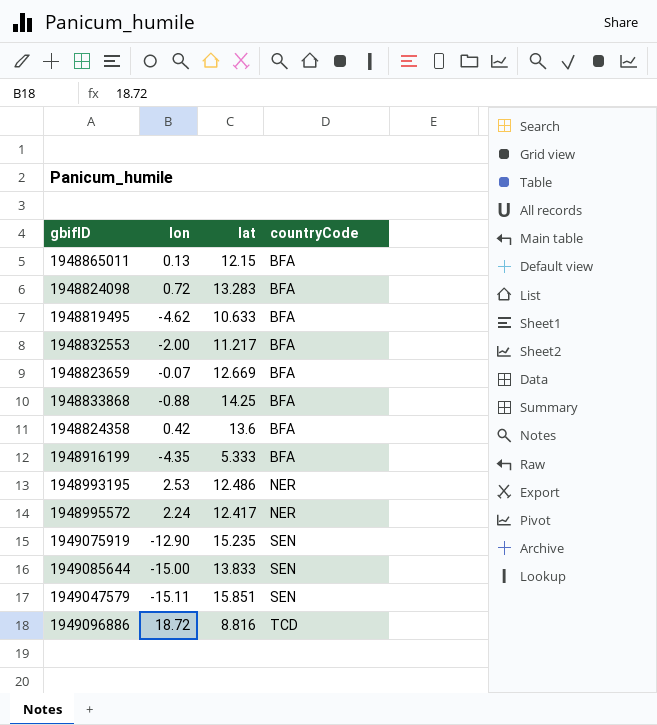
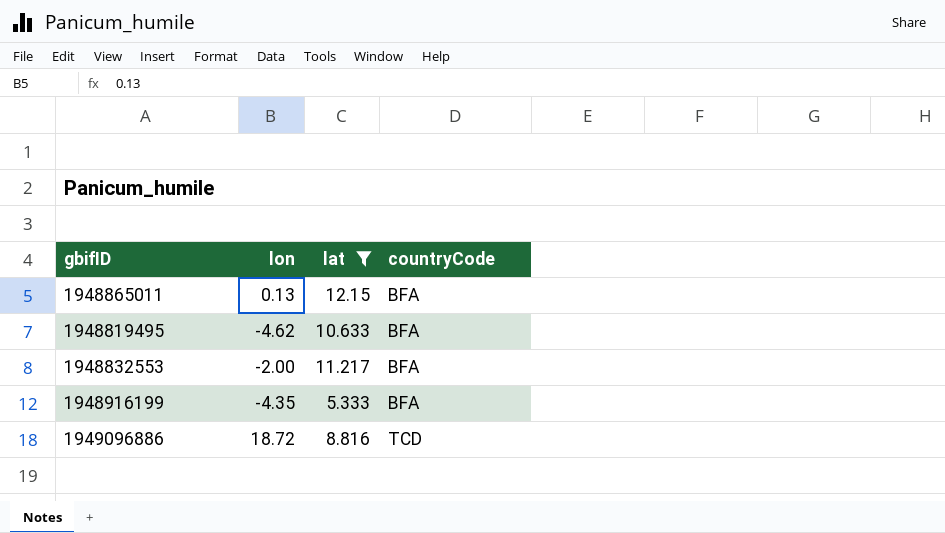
filter: none -> lat <= 12.15

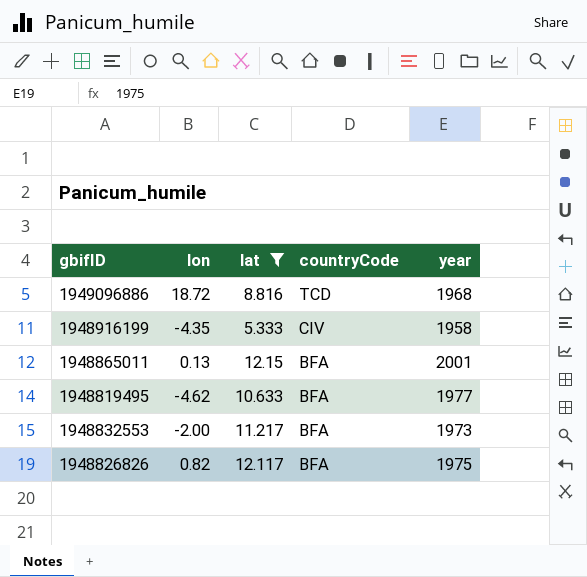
row order: countryCode ascending -> countryCode descending
column year | position: none -> 5
1948916199 | countryCode: BFA -> CIV
row 1948826826: none -> 0.82 | 12.117 | BFA | 1975

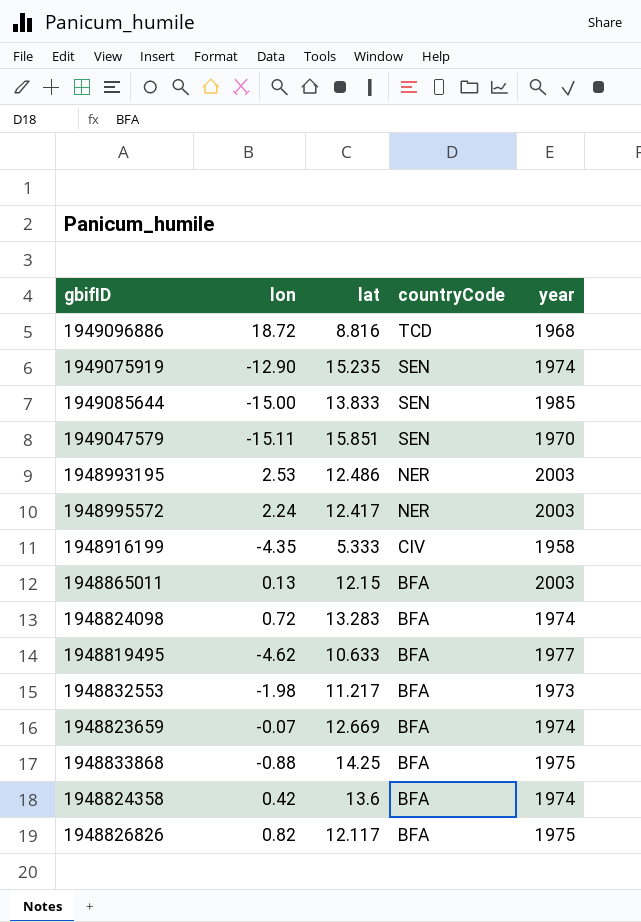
filter: lat <= 12.15 -> none
1948865011 | year: 2001 -> 2003
1948832553 | lon: -2.00 -> -1.98

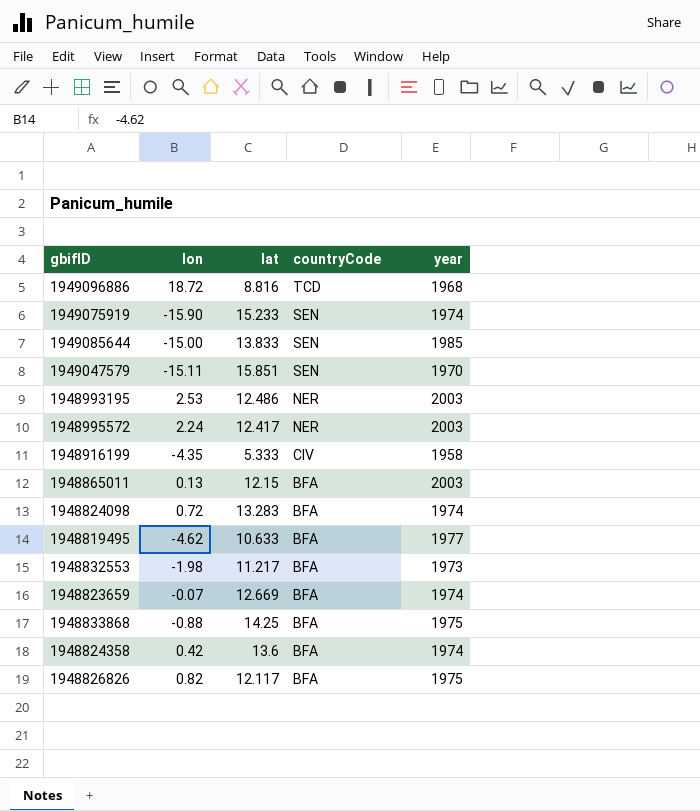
1949075919 | lon: -12.90 -> -15.90
1949075919 | lat: 15.235 -> 15.233

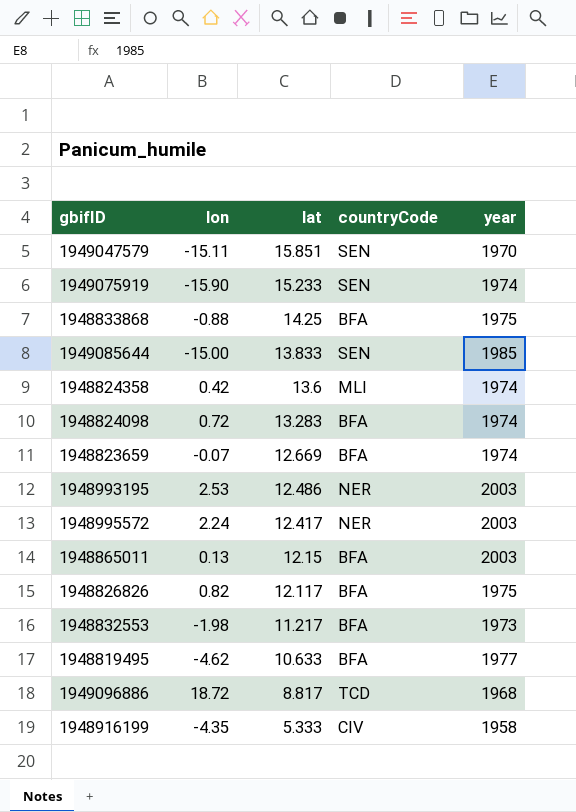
row order: countryCode descending -> lat descending
1948824358 | countryCode: BFA -> MLI
1949096886 | lat: 8.816 -> 8.817

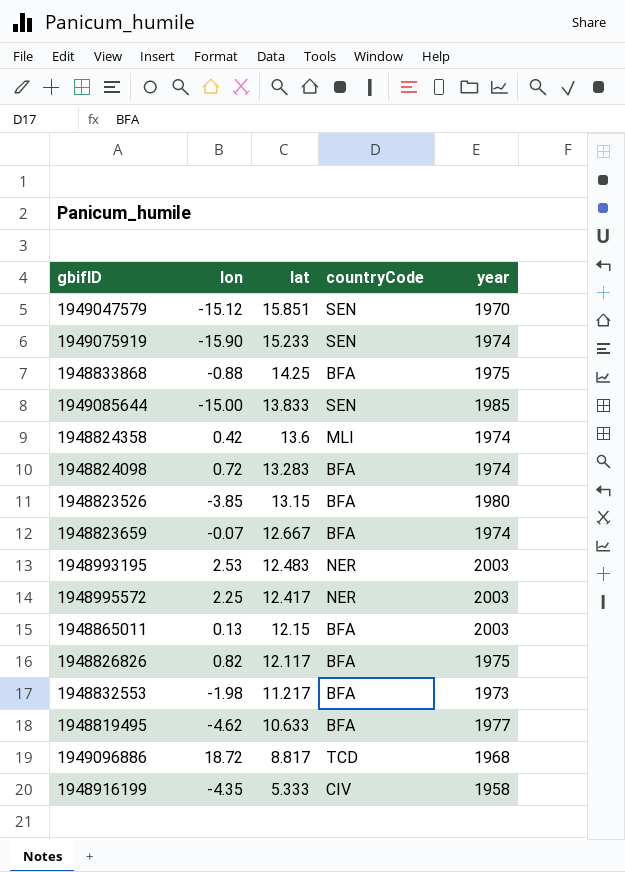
1949047579 | lon: -15.11 -> -15.12
row 1948823526: none -> -3.85 | 13.15 | BFA | 1980
1948823659 | lat: 12.669 -> 12.667
1948993195 | lat: 12.486 -> 12.483
1948995572 | lon: 2.24 -> 2.25

